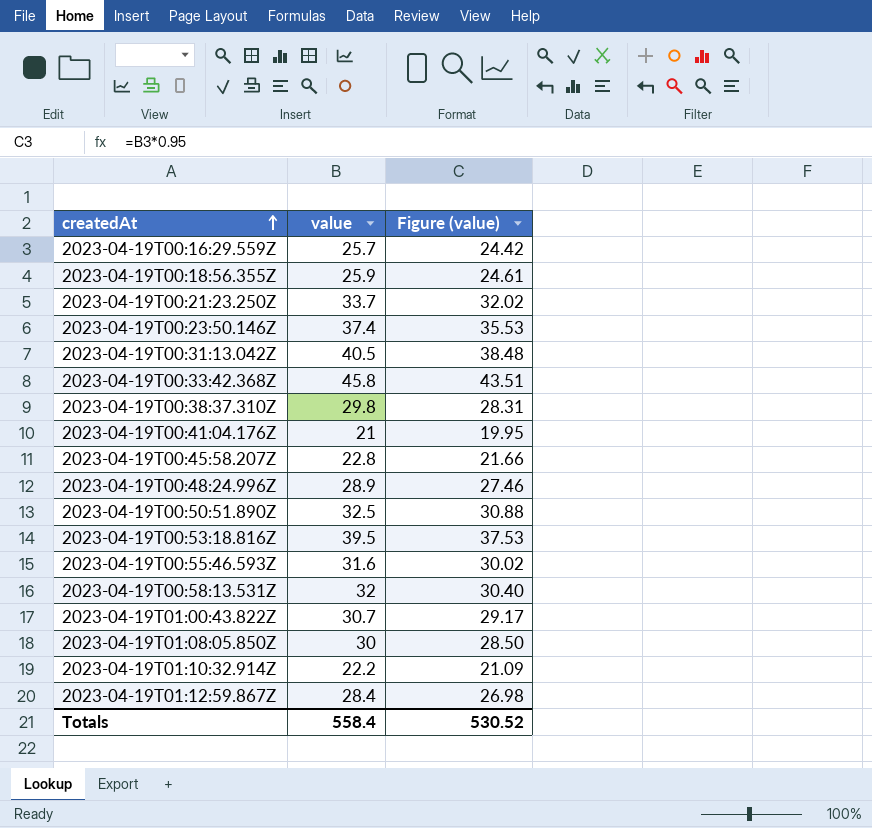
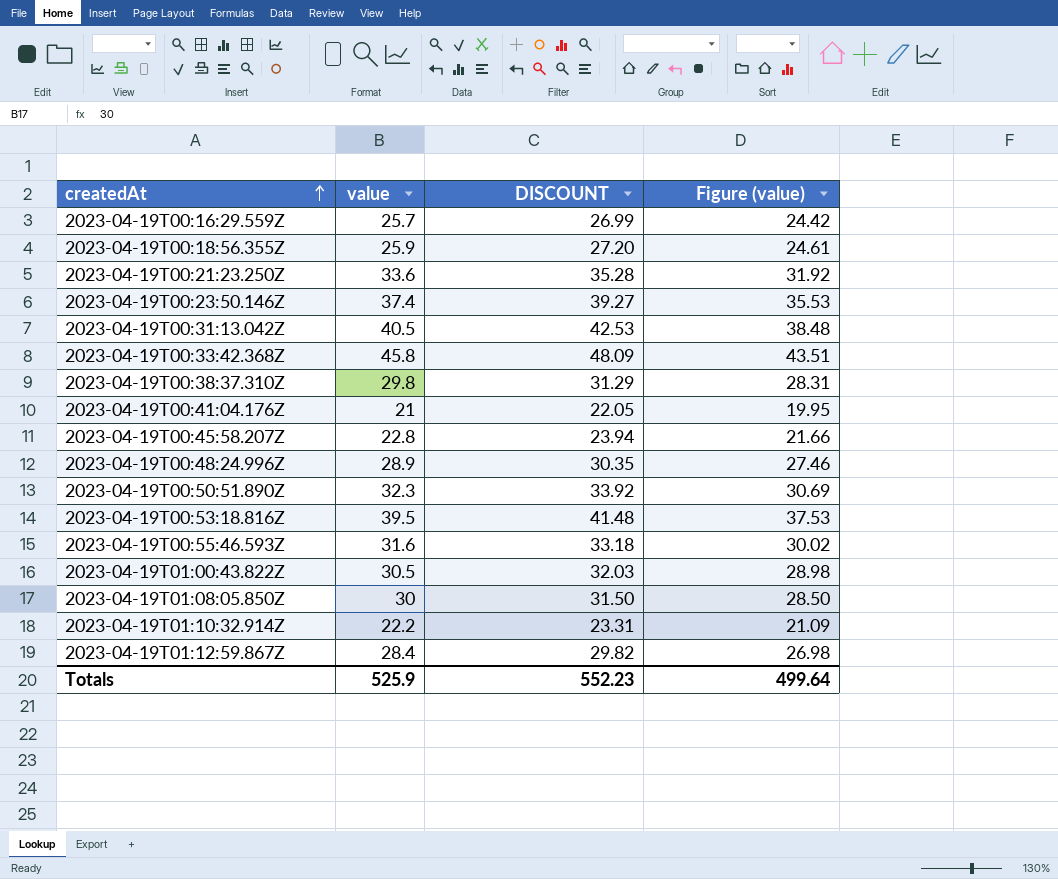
column DISCOUNT | formula: none -> [value] * 1.05
row 2023-04-19T00:58:13.531Z: 32 | 30.40 -> none
2023-04-19T00:21:23.250Z | value: 33.7 -> 33.6
2023-04-19T00:21:23.250Z | Figure (value): 32.02 -> 31.92
2023-04-19T00:50:51.890Z | value: 32.5 -> 32.3
2023-04-19T00:50:51.890Z | Figure (value): 30.88 -> 30.69
2023-04-19T01:00:43.822Z | value: 30.7 -> 30.5
2023-04-19T01:00:43.822Z | Figure (value): 29.17 -> 28.98
Totals | value: 558.4 -> 525.9
Totals | Figure (value): 530.52 -> 499.64

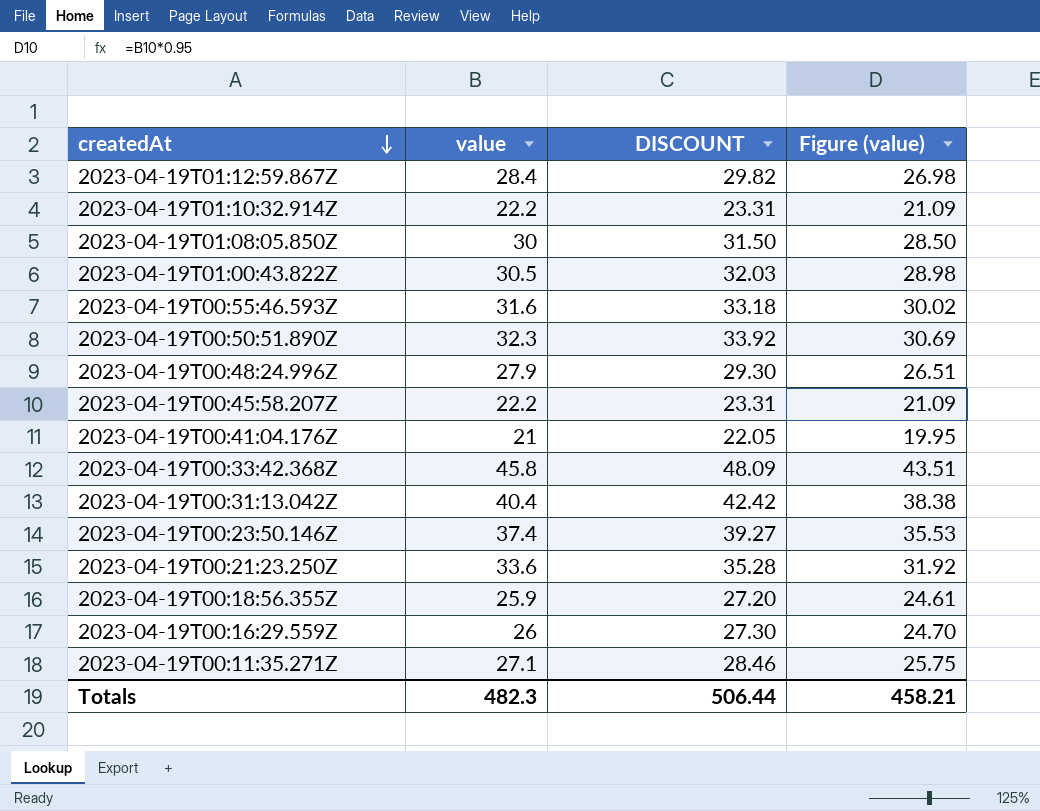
row order: createdAt ascending -> createdAt descending
row 2023-04-19T00:38:37.310Z: 29.8 | 31.29 | 28.31 -> none
row 2023-04-19T00:53:18.816Z: 39.5 | 41.48 | 37.53 -> none
2023-04-19T00:48:24.996Z | value: 28.9 -> 27.9
2023-04-19T00:48:24.996Z | DISCOUNT: 30.35 -> 29.30
2023-04-19T00:48:24.996Z | Figure (value): 27.46 -> 26.51
2023-04-19T00:45:58.207Z | value: 22.8 -> 22.2
2023-04-19T00:45:58.207Z | DISCOUNT: 23.94 -> 23.31
2023-04-19T00:45:58.207Z | Figure (value): 21.66 -> 21.09
2023-04-19T00:31:13.042Z | value: 40.5 -> 40.4
2023-04-19T00:31:13.042Z | DISCOUNT: 42.53 -> 42.42
2023-04-19T00:31:13.042Z | Figure (value): 38.48 -> 38.38
2023-04-19T00:16:29.559Z | value: 25.7 -> 26
2023-04-19T00:16:29.559Z | DISCOUNT: 26.99 -> 27.30
2023-04-19T00:16:29.559Z | Figure (value): 24.42 -> 24.70
row 2023-04-19T00:11:35.271Z: none -> 27.1 | 28.46 | 25.75
Totals | value: 525.9 -> 482.3
Totals | DISCOUNT: 552.23 -> 506.44
Totals | Figure (value): 499.64 -> 458.21

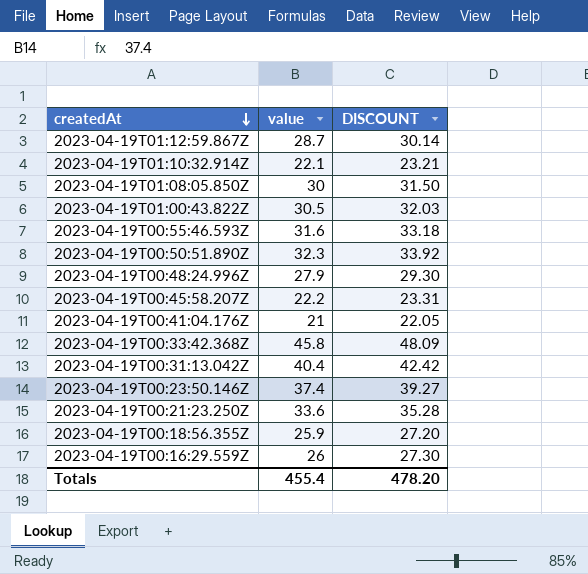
column Figure (value) | formula: [value] * 0.95 -> none
row 2023-04-19T00:11:35.271Z: 27.1 | 28.46 | 25.75 -> none
2023-04-19T01:12:59.867Z | value: 28.4 -> 28.7
2023-04-19T01:12:59.867Z | DISCOUNT: 29.82 -> 30.14
2023-04-19T01:10:32.914Z | value: 22.2 -> 22.1
2023-04-19T01:10:32.914Z | DISCOUNT: 23.31 -> 23.21
Totals | value: 482.3 -> 455.4
Totals | DISCOUNT: 506.44 -> 478.20

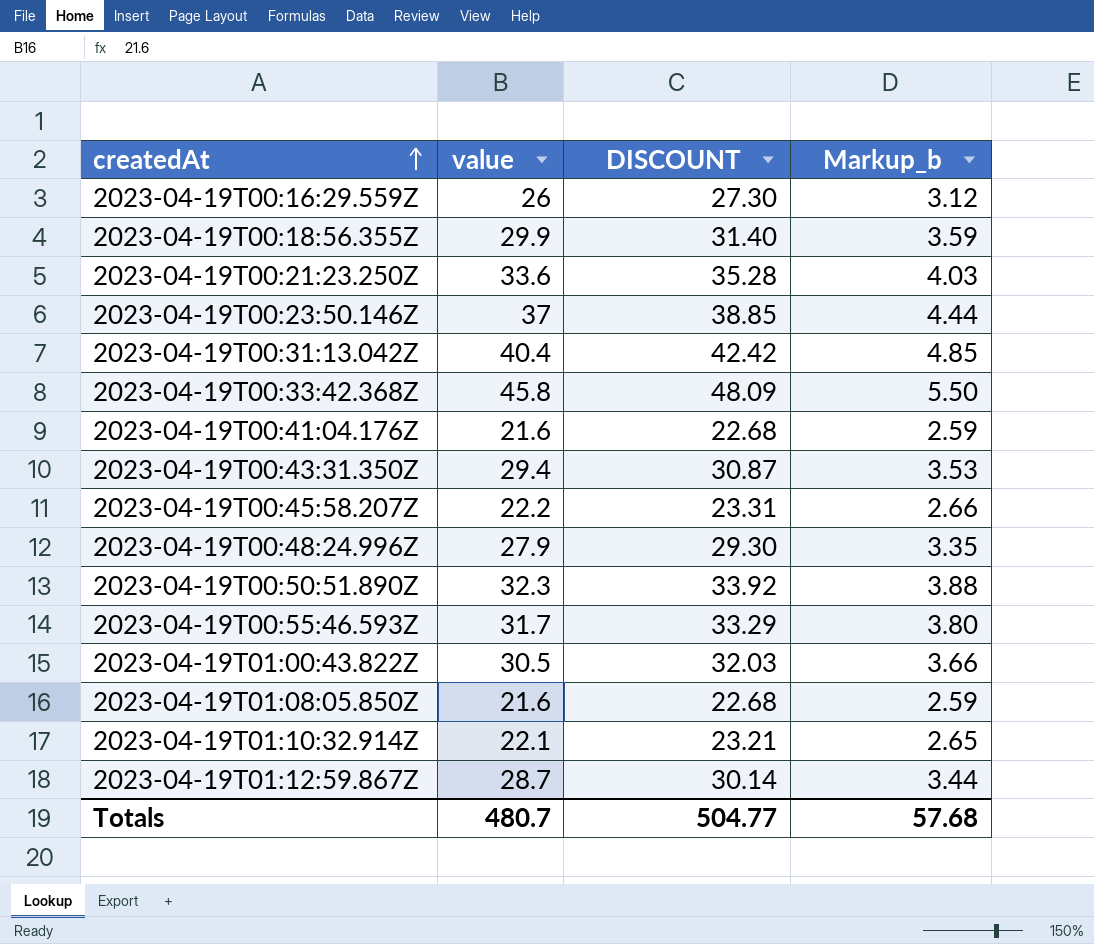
row order: createdAt descending -> createdAt ascending
column Markup_b | formula: none -> [value] * 0.12
2023-04-19T00:18:56.355Z | value: 25.9 -> 29.9
2023-04-19T00:18:56.355Z | DISCOUNT: 27.20 -> 31.40
2023-04-19T00:23:50.146Z | value: 37.4 -> 37
2023-04-19T00:23:50.146Z | DISCOUNT: 39.27 -> 38.85
2023-04-19T00:41:04.176Z | value: 21 -> 21.6
2023-04-19T00:41:04.176Z | DISCOUNT: 22.05 -> 22.68
row 2023-04-19T00:43:31.350Z: none -> 29.4 | 30.87 | 3.53
2023-04-19T00:55:46.593Z | value: 31.6 -> 31.7
2023-04-19T00:55:46.593Z | DISCOUNT: 33.18 -> 33.29
2023-04-19T01:08:05.850Z | value: 30 -> 21.6
2023-04-19T01:08:05.850Z | DISCOUNT: 31.50 -> 22.68
Totals | value: 455.4 -> 480.7
Totals | DISCOUNT: 478.20 -> 504.77

